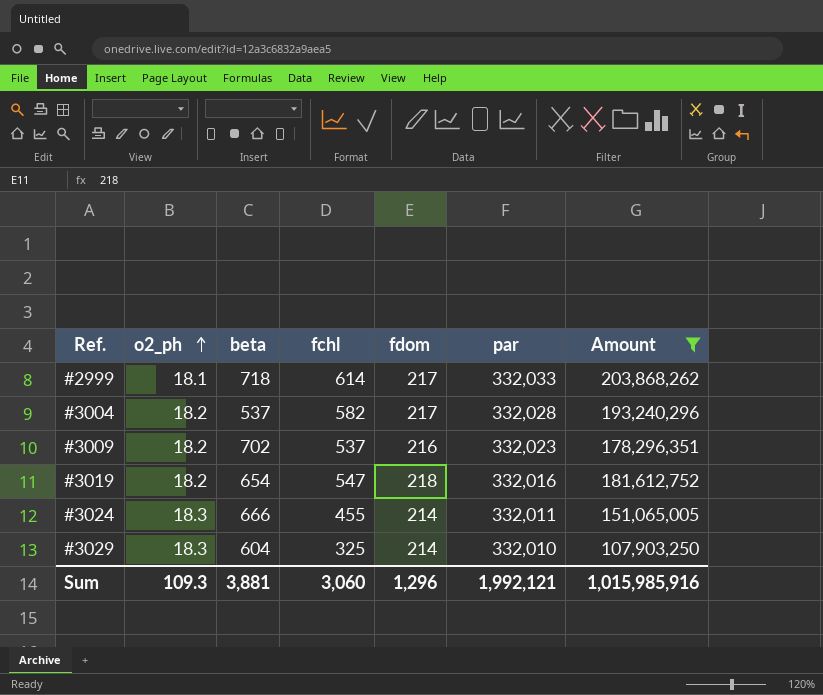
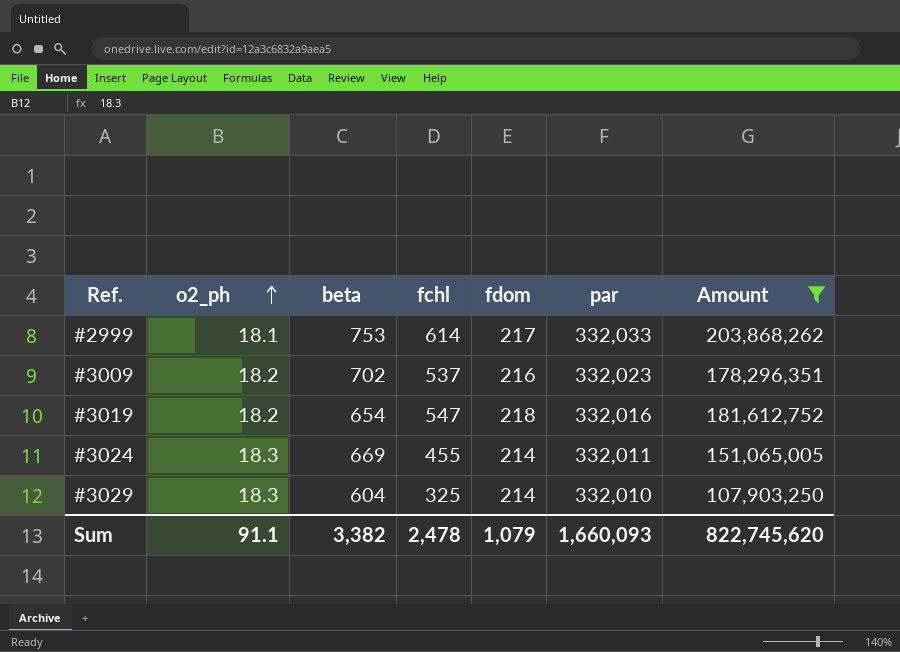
row #3004: 18.2 | 537 | 582 | 217 | 332,028 | 193,240,296 -> none
#2999 | beta: 718 -> 753
#3024 | beta: 666 -> 669
Sum | o2_ph: 109.3 -> 91.1
Sum | beta: 3,881 -> 3,382
Sum | fchl: 3,060 -> 2,478
Sum | fdom: 1,296 -> 1,079
Sum | par: 1,992,121 -> 1,660,093
Sum | Amount: 1,015,985,916 -> 822,745,620

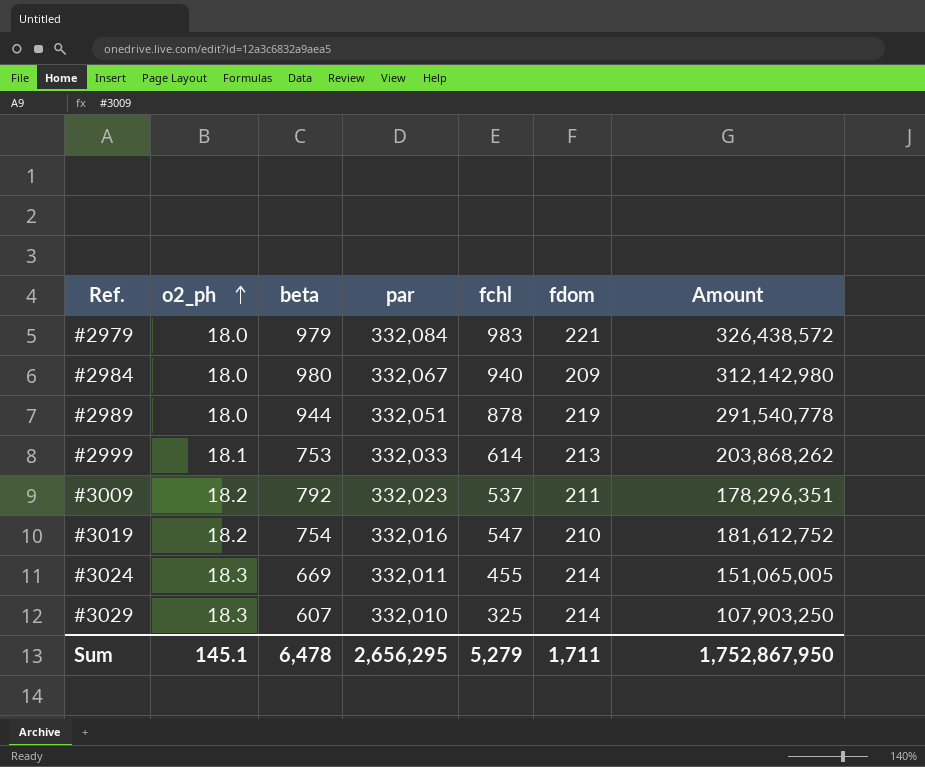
filter: Amount <= 203,868,262 -> none
column par | position: 6 -> 4
#2999 | fdom: 217 -> 213
#3009 | beta: 702 -> 792
#3009 | fdom: 216 -> 211
#3019 | beta: 654 -> 754
#3019 | fdom: 218 -> 210
#3029 | beta: 604 -> 607
Sum | o2_ph: 91.1 -> 145.1
Sum | beta: 3,382 -> 6,478
Sum | par: 1,660,093 -> 2,656,295
Sum | fchl: 2,478 -> 5,279
Sum | fdom: 1,079 -> 1,711
Sum | Amount: 822,745,620 -> 1,752,867,950

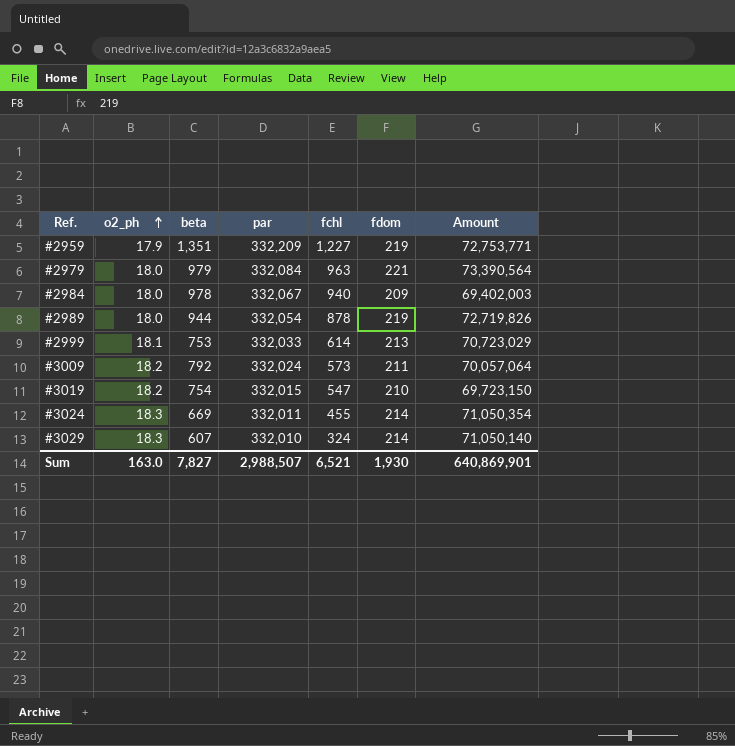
column Amount | formula: [par] * [fchl] -> [par] * [fdom]
row #2959: none -> 17.9 | 1,351 | 332,209 | 1,227 | 219 | 72,753,771
#2979 | fchl: 983 -> 963
#2984 | beta: 980 -> 978
#2989 | par: 332,051 -> 332,054
#3009 | par: 332,023 -> 332,024
#3009 | fchl: 537 -> 573
#3019 | par: 332,016 -> 332,015
#3029 | fchl: 325 -> 324
Sum | o2_ph: 145.1 -> 163.0
Sum | beta: 6,478 -> 7,827
Sum | par: 2,656,295 -> 2,988,507
Sum | fchl: 5,279 -> 6,521
Sum | fdom: 1,711 -> 1,930
Sum | Amount: 1,752,867,950 -> 640,869,901

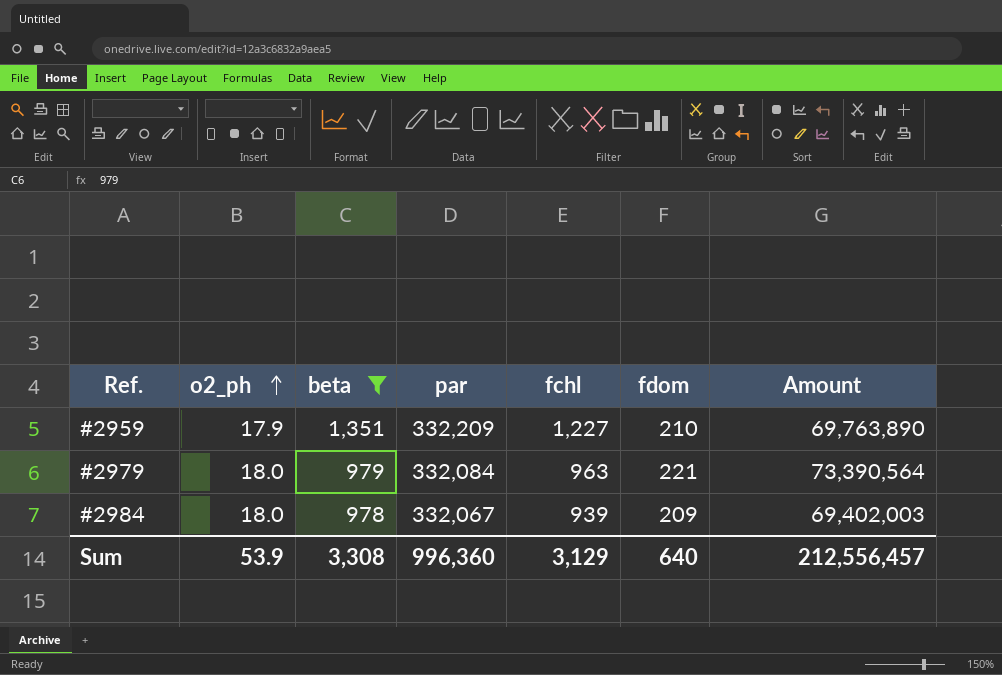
filter: none -> beta >= 978
#2959 | fdom: 219 -> 210
#2959 | Amount: 72,753,771 -> 69,763,890
#2984 | fchl: 940 -> 939
Sum | o2_ph: 163.0 -> 53.9
Sum | beta: 7,827 -> 3,308
Sum | par: 2,988,507 -> 996,360
Sum | fchl: 6,521 -> 3,129
Sum | fdom: 1,930 -> 640
Sum | Amount: 640,869,901 -> 212,556,457

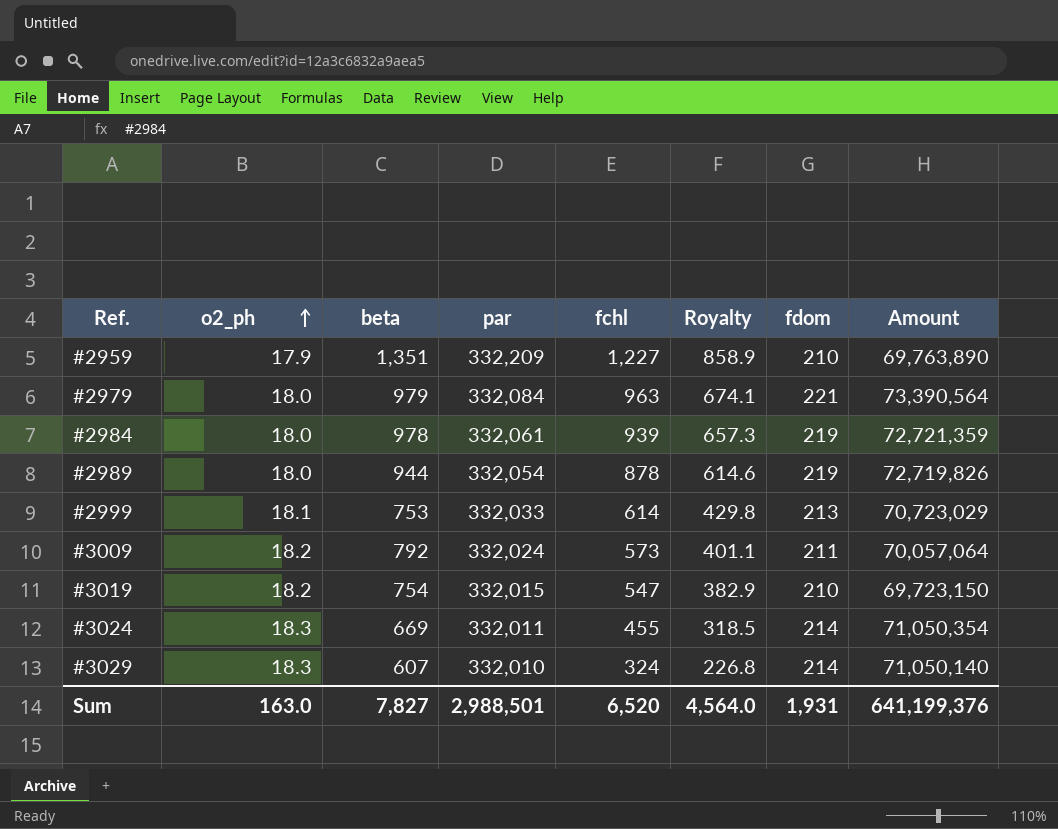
filter: beta >= 978 -> none
column Royalty | formula: none -> [fchl] * 0.7
#2984 | par: 332,067 -> 332,061
#2984 | fdom: 209 -> 219
#2984 | Amount: 69,402,003 -> 72,721,359
Sum | o2_ph: 53.9 -> 163.0
Sum | beta: 3,308 -> 7,827
Sum | par: 996,360 -> 2,988,501
Sum | fchl: 3,129 -> 6,520
Sum | fdom: 640 -> 1,931
Sum | Amount: 212,556,457 -> 641,199,376

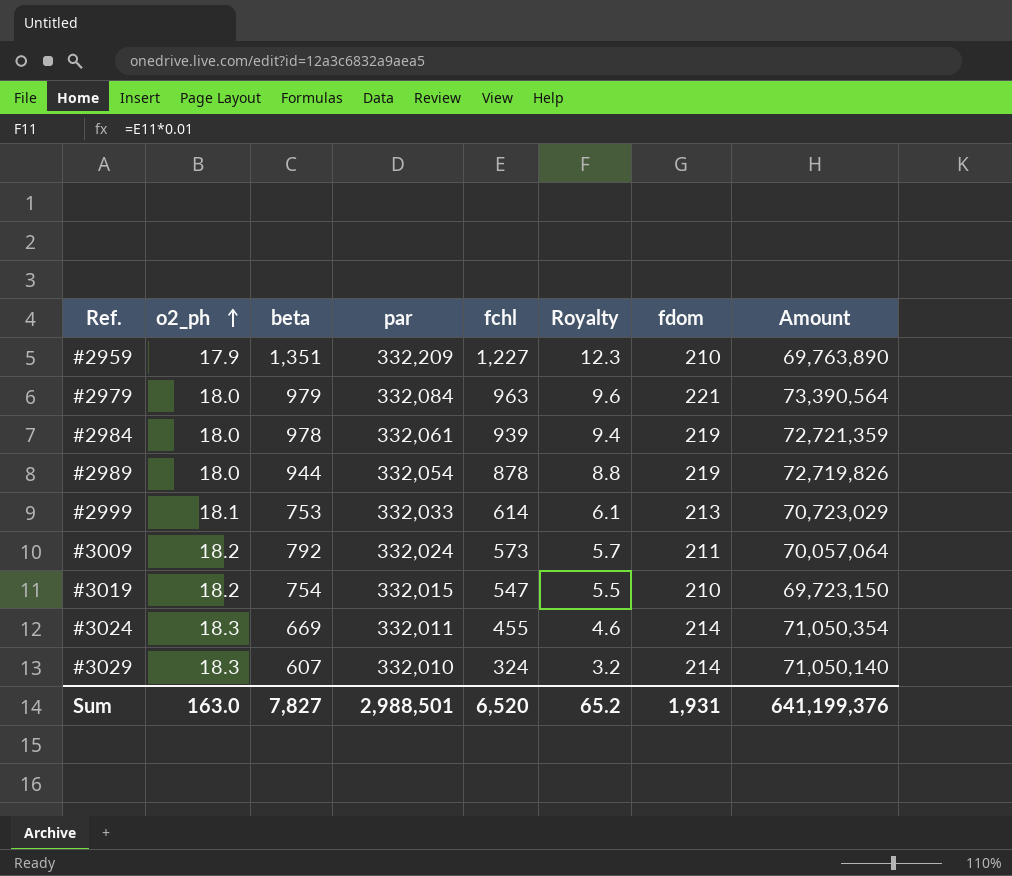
column Royalty | formula: [fchl] * 0.7 -> [fchl] * 0.01
Sum | Royalty: 4,564.0 -> 65.2

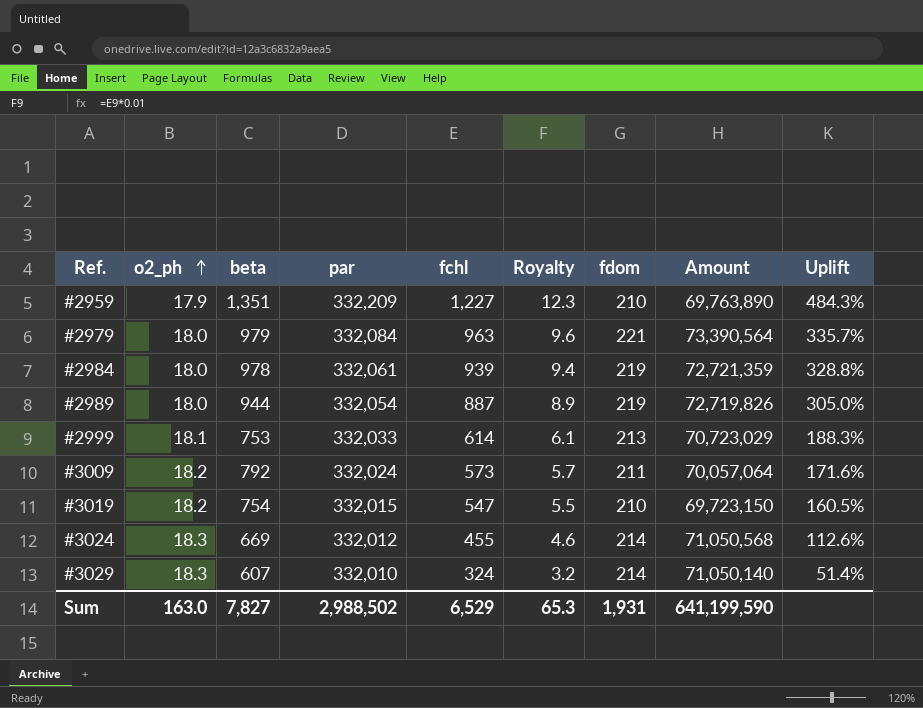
column Uplift | formula: none -> ([fchl] - [fdom]) / [fdom]
#2989 | fchl: 878 -> 887
#2989 | Royalty: 8.8 -> 8.9
#3024 | par: 332,011 -> 332,012
#3024 | Amount: 71,050,354 -> 71,050,568
Sum | par: 2,988,501 -> 2,988,502
Sum | fchl: 6,520 -> 6,529
Sum | Royalty: 65.2 -> 65.3
Sum | Amount: 641,199,376 -> 641,199,590

